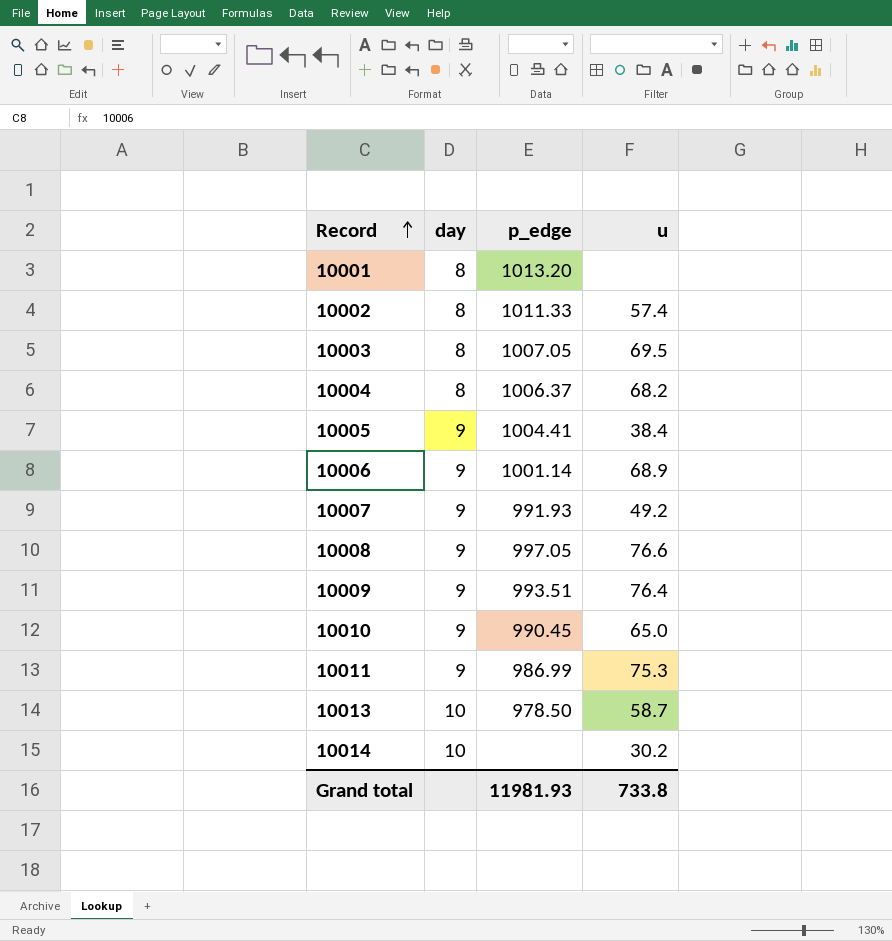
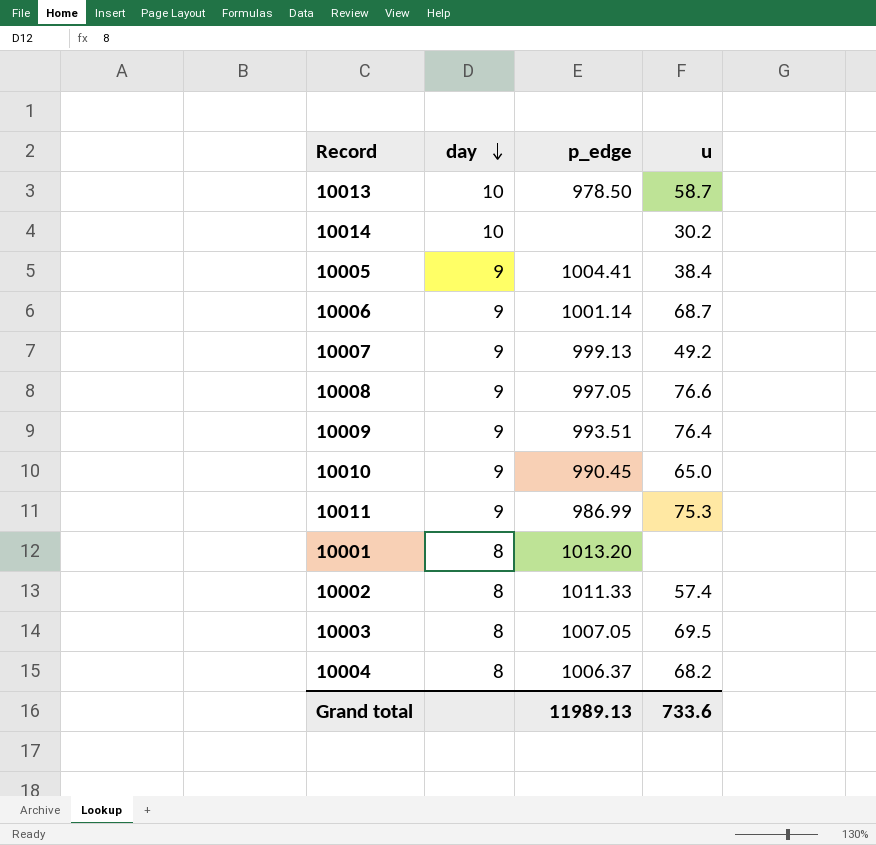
row order: Record ascending -> day descending
10006 | u: 68.9 -> 68.7
10007 | p_edge: 991.93 -> 999.13
Grand total | p_edge: 11981.93 -> 11989.13
Grand total | u: 733.8 -> 733.6

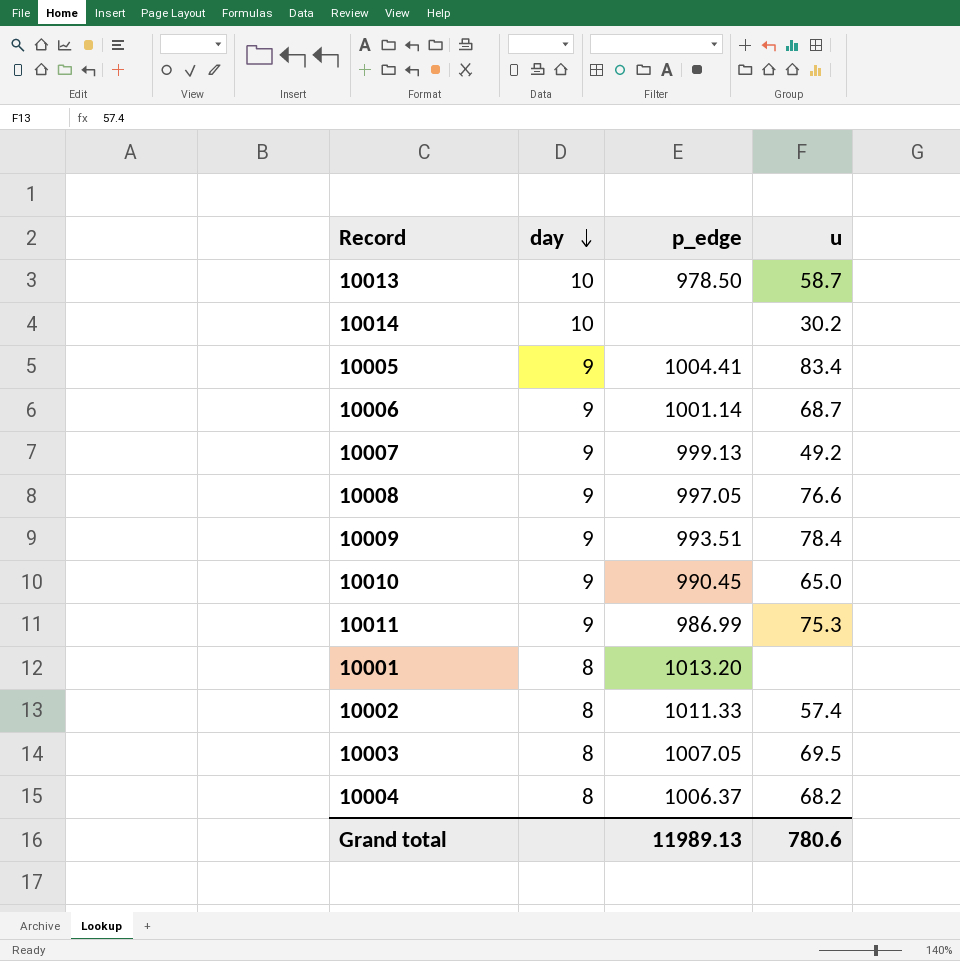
10005 | u: 38.4 -> 83.4
10009 | u: 76.4 -> 78.4
Grand total | u: 733.6 -> 780.6

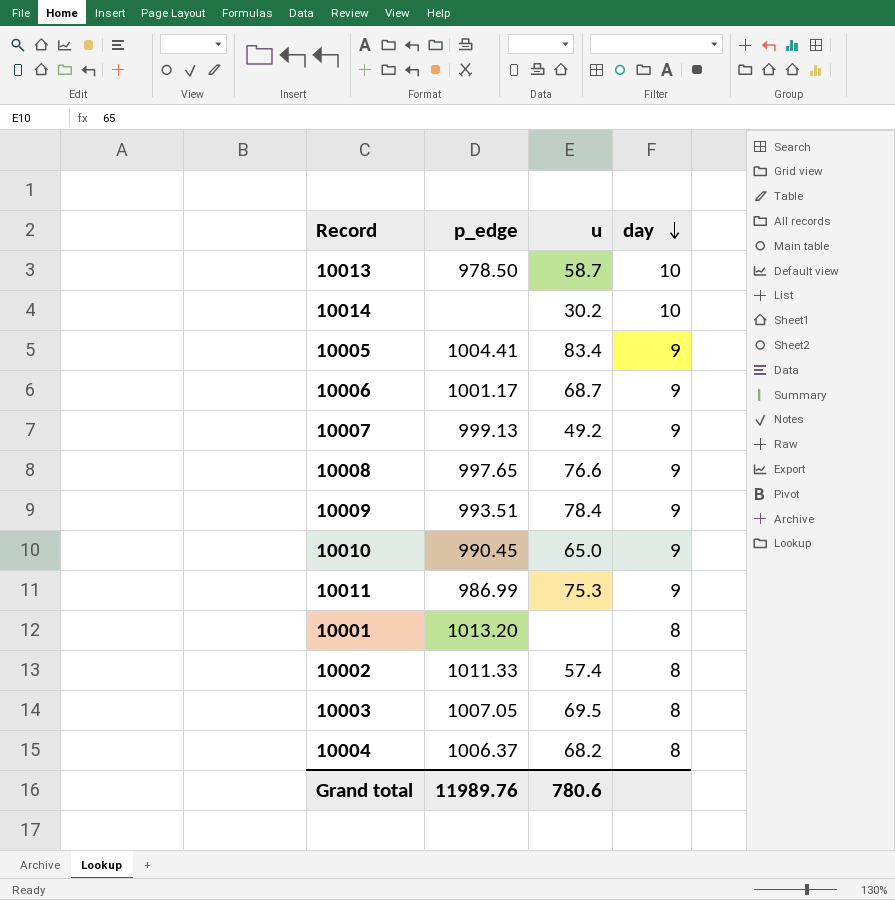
column day | position: 2 -> 4
10006 | p_edge: 1001.14 -> 1001.17
10008 | p_edge: 997.05 -> 997.65
Grand total | p_edge: 11989.13 -> 11989.76

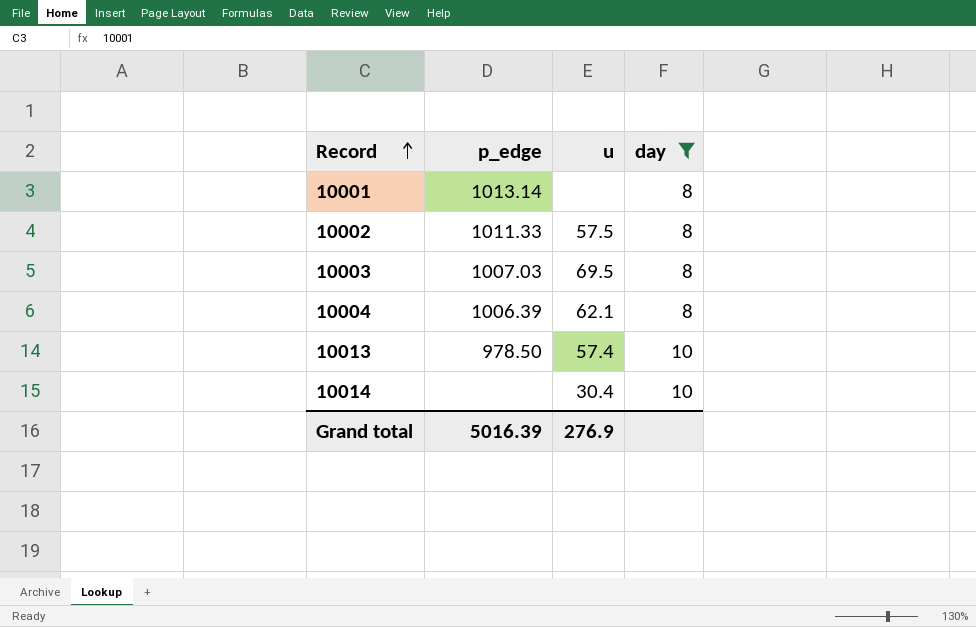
filter: none -> day != 9
row order: day descending -> Record ascending
10001 | p_edge: 1013.20 -> 1013.14
10002 | u: 57.4 -> 57.5
10003 | p_edge: 1007.05 -> 1007.03
10004 | p_edge: 1006.37 -> 1006.39
10004 | u: 68.2 -> 62.1
10013 | u: 58.7 -> 57.4
10014 | u: 30.2 -> 30.4
Grand total | p_edge: 11989.76 -> 5016.39
Grand total | u: 780.6 -> 276.9

